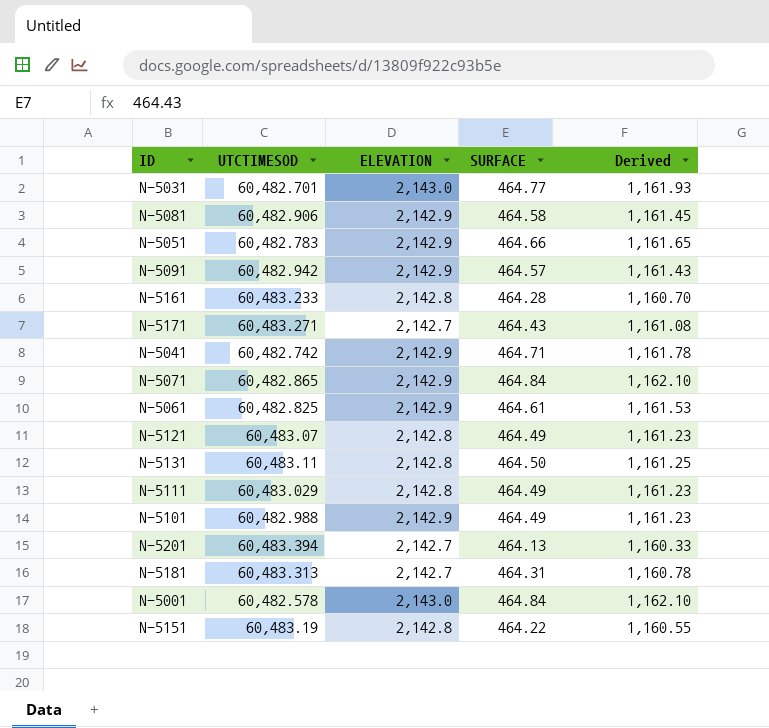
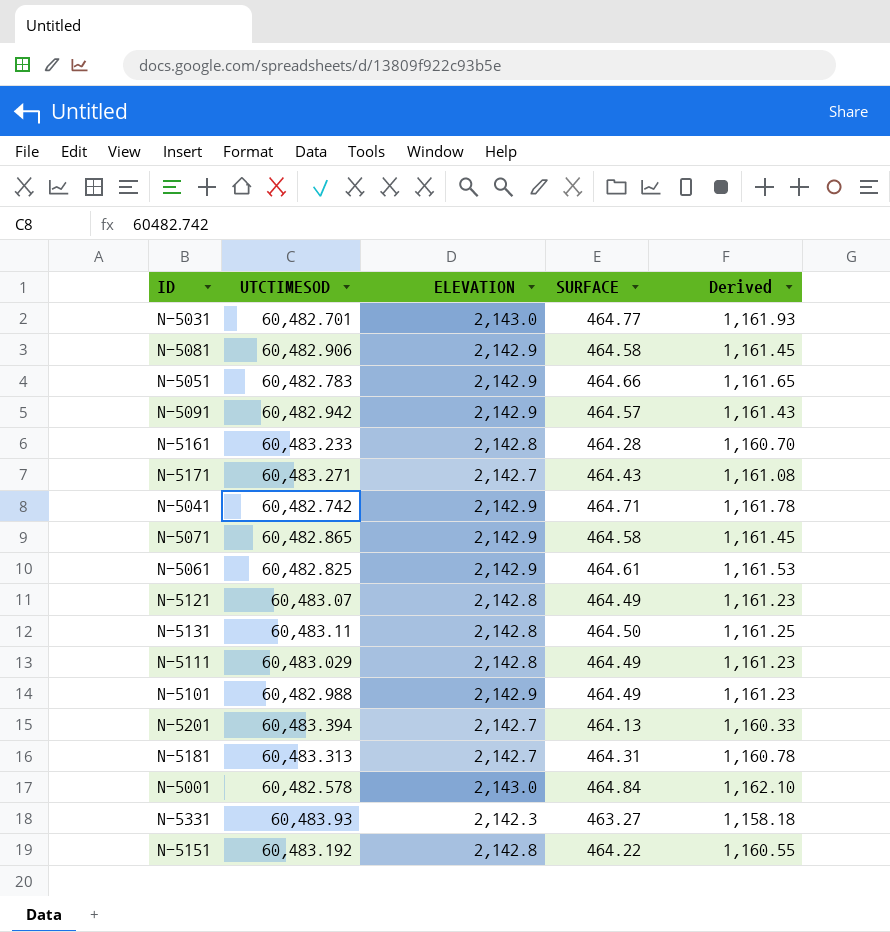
N-5071 | SURFACE: 464.84 -> 464.58
N-5071 | Derived: 1,162.10 -> 1,161.45
row N-5331: none -> 60,483.93 | 2,142.3 | 463.27 | 1,158.18
N-5151 | UTCTIMESOD: 60,483.19 -> 60,483.192

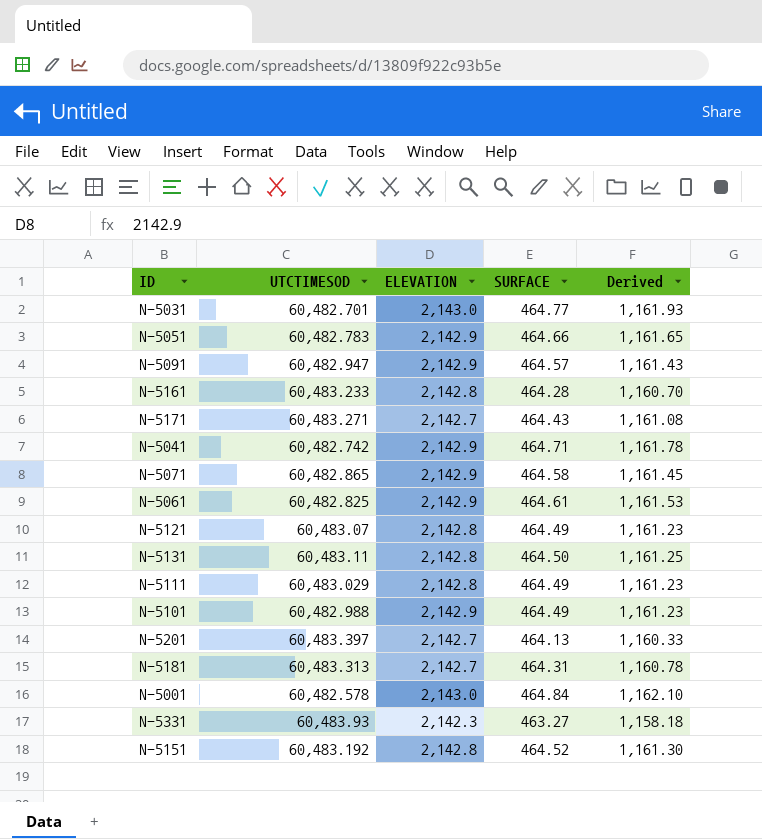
row N-5081: 60,482.906 | 2,142.9 | 464.58 | 1,161.45 -> none
N-5091 | UTCTIMESOD: 60,482.942 -> 60,482.947
N-5201 | UTCTIMESOD: 60,483.394 -> 60,483.397
N-5151 | SURFACE: 464.22 -> 464.52
N-5151 | Derived: 1,160.55 -> 1,161.30

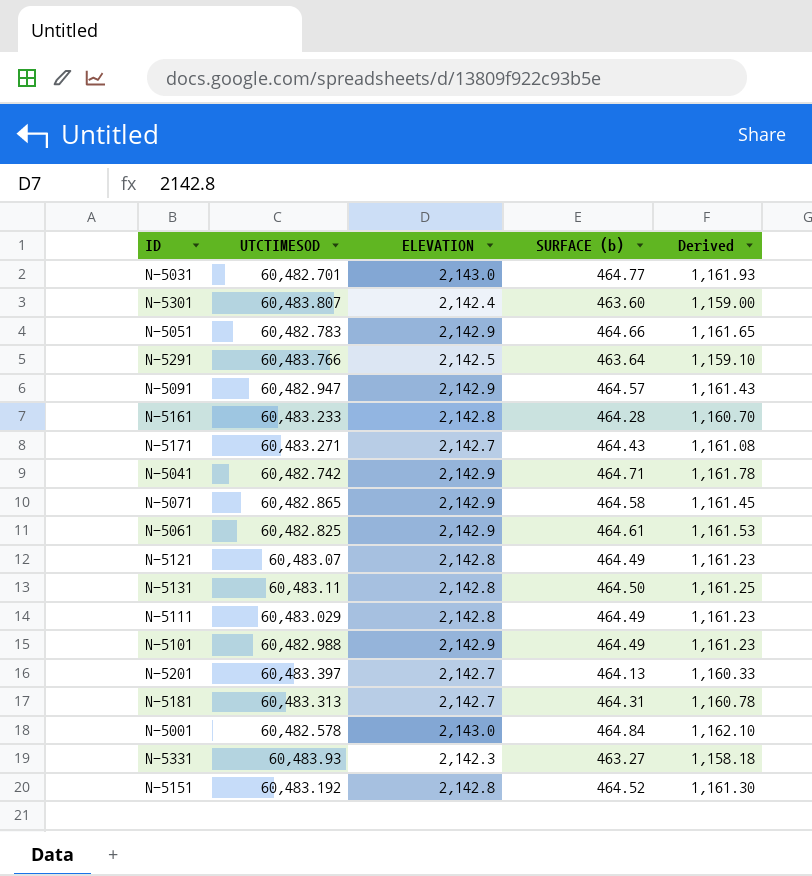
column name: SURFACE -> SURFACE (b)
row N-5301: none -> 60,483.807 | 2,142.4 | 463.60 | 1,159.00
row N-5291: none -> 60,483.766 | 2,142.5 | 463.64 | 1,159.10

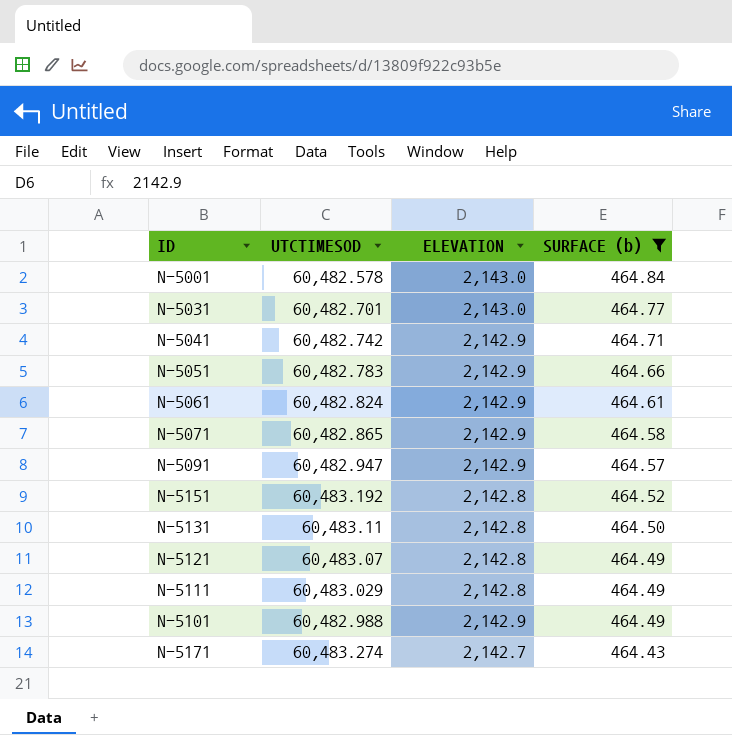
filter: none -> SURFACE (b) >= 464.43
row order: none -> SURFACE (b) descending
column Derived | formula: [SURFACE (b)] * 2.5 -> none
N-5061 | UTCTIMESOD: 60,482.825 -> 60,482.824
N-5171 | UTCTIMESOD: 60,483.271 -> 60,483.274

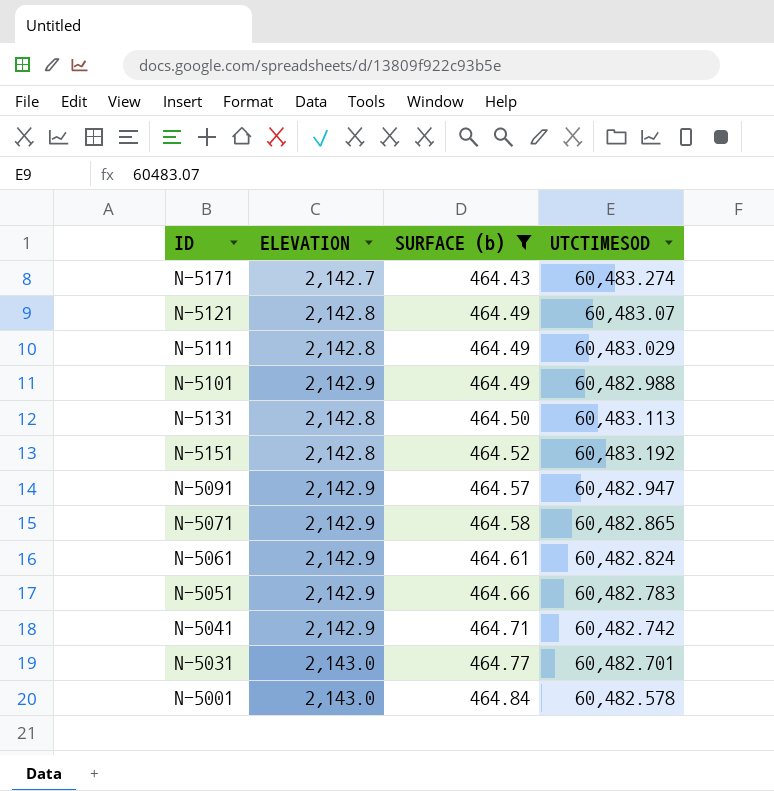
row order: SURFACE (b) descending -> SURFACE (b) ascending
column UTCTIMESOD | position: 2 -> 4
N-5131 | UTCTIMESOD: 60,483.11 -> 60,483.113

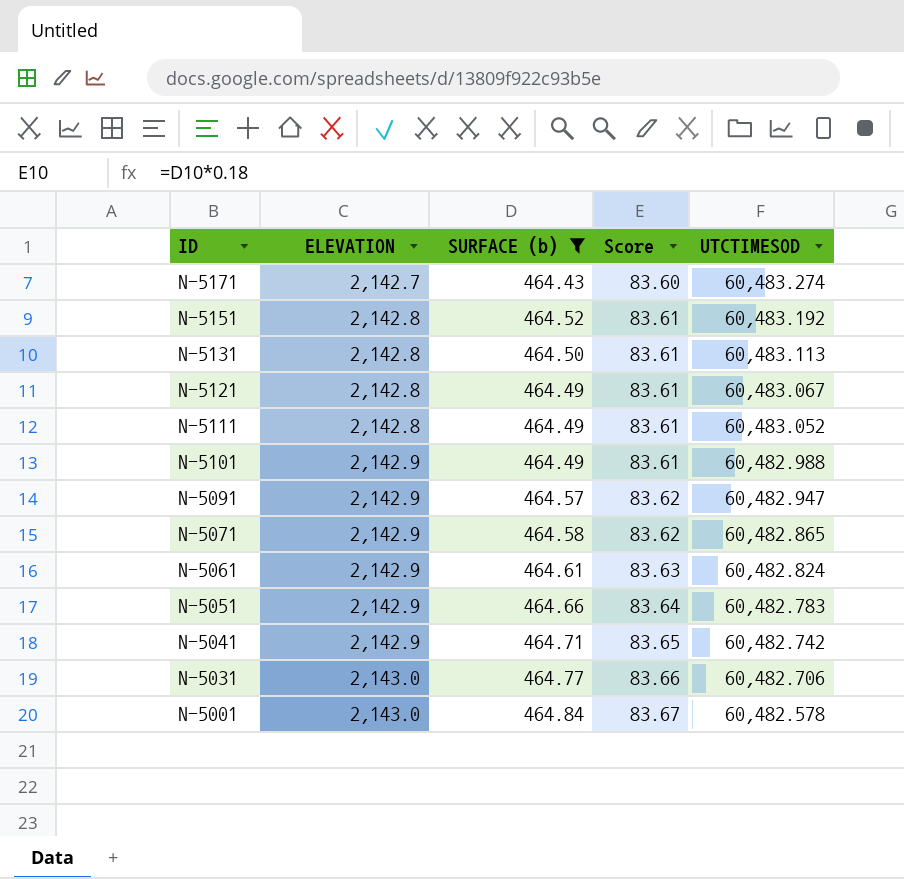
row order: SURFACE (b) ascending -> ID descending
column Score | formula: none -> [SURFACE (b)] * 0.18
N-5121 | UTCTIMESOD: 60,483.07 -> 60,483.067
N-5111 | UTCTIMESOD: 60,483.029 -> 60,483.052
N-5031 | UTCTIMESOD: 60,482.701 -> 60,482.706

